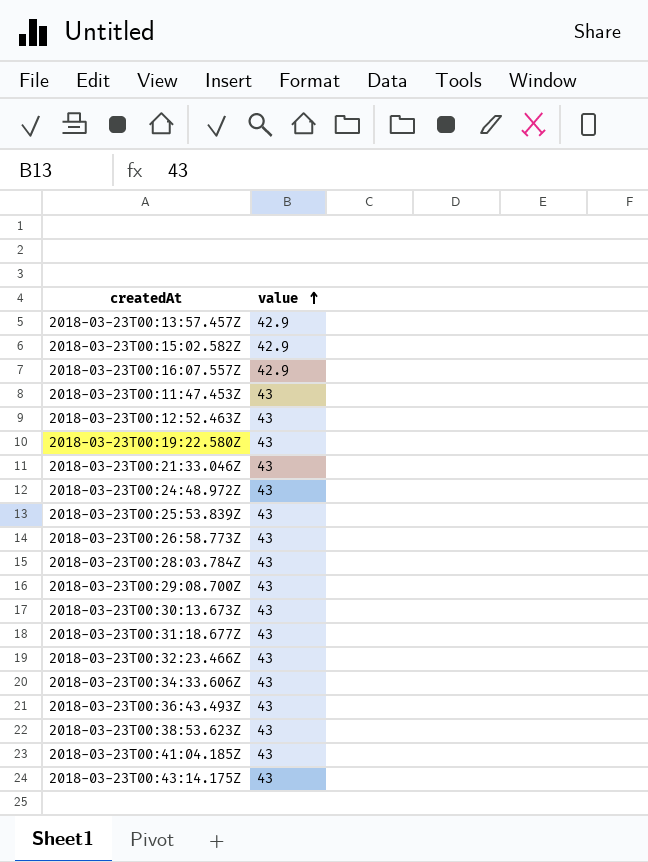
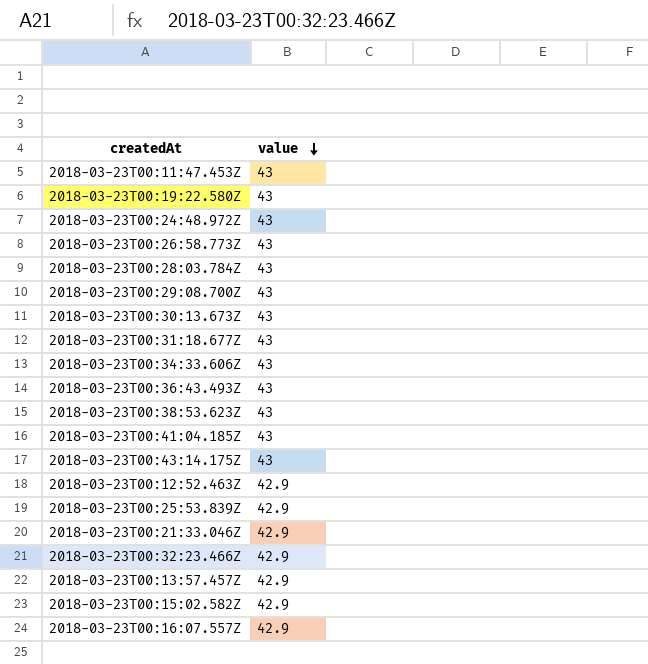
row order: value ascending -> value descending
2018-03-23T00:12:52.463Z | value: 43 -> 42.9
2018-03-23T00:25:53.839Z | value: 43 -> 42.9
2018-03-23T00:21:33.046Z | value: 43 -> 42.9
2018-03-23T00:32:23.466Z | value: 43 -> 42.9

